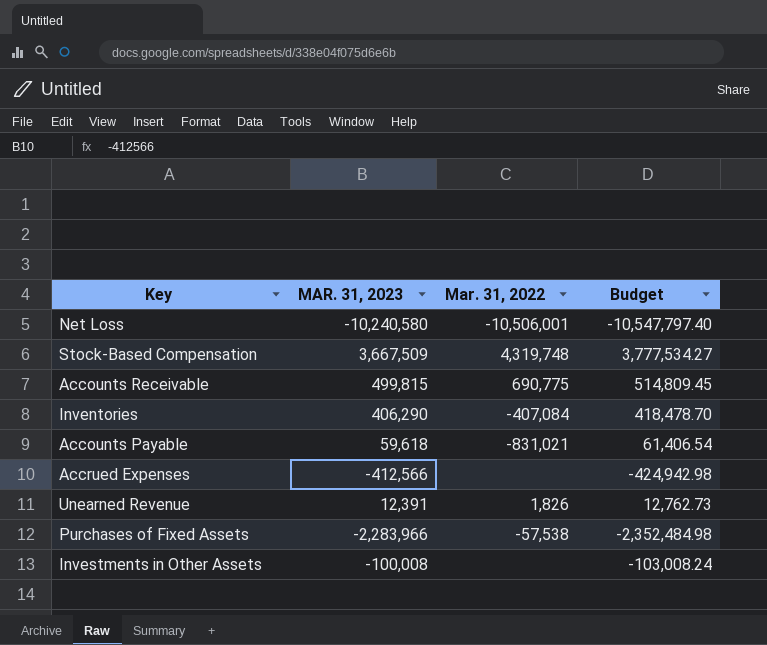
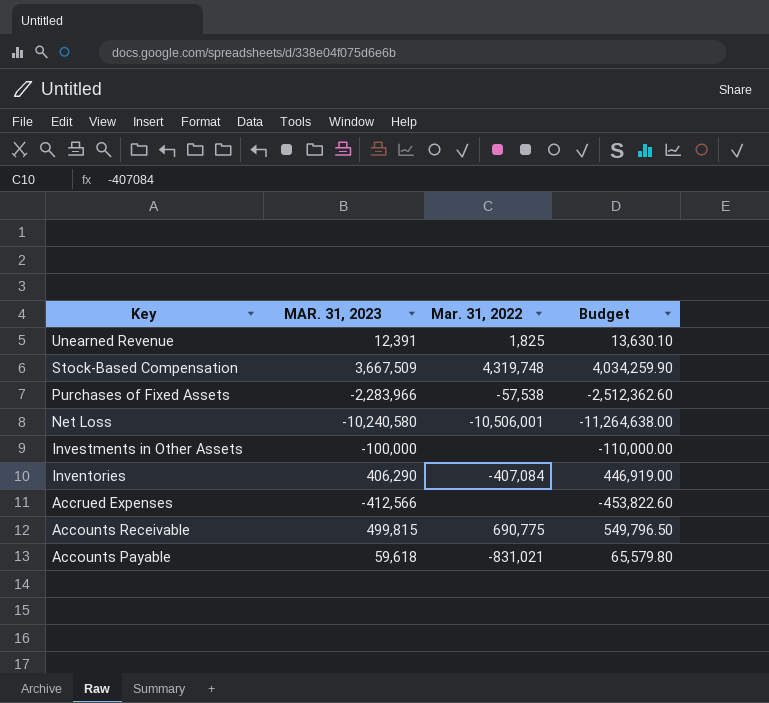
row order: none -> Key descending
column Budget | formula: [MAR. 31, 2023] * 1.03 -> [MAR. 31, 2023] * 1.1
Unearned Revenue | Mar. 31, 2022: 1,826 -> 1,825
Investments in Other Assets | MAR. 31, 2023: -100,008 -> -100,000

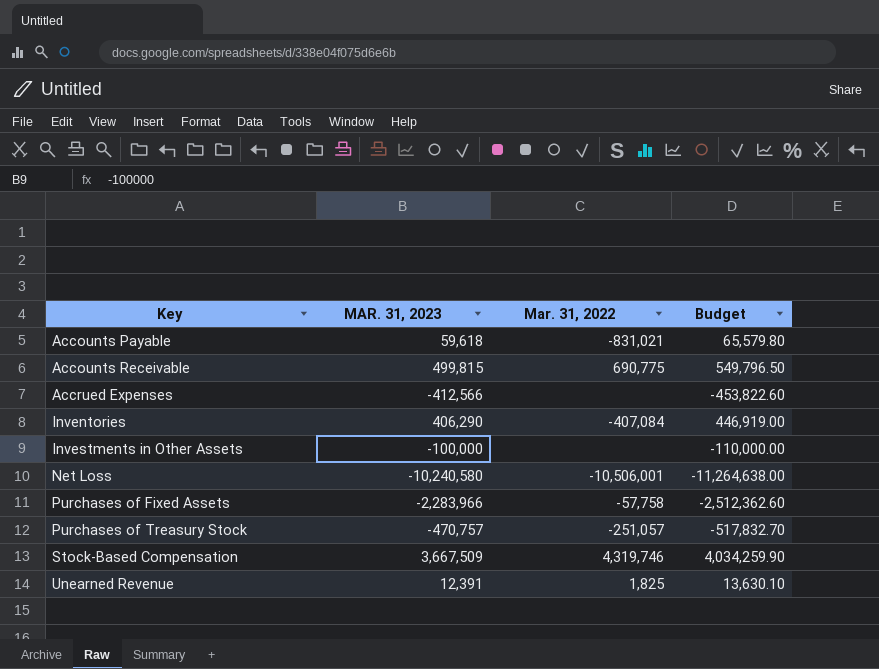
row order: Key descending -> Key ascending
Purchases of Fixed Assets | Mar. 31, 2022: -57,538 -> -57,758
row Purchases of Treasury Stock: none -> -470,757 | -251,057 | -517,832.70
Stock-Based Compensation | Mar. 31, 2022: 4,319,748 -> 4,319,746

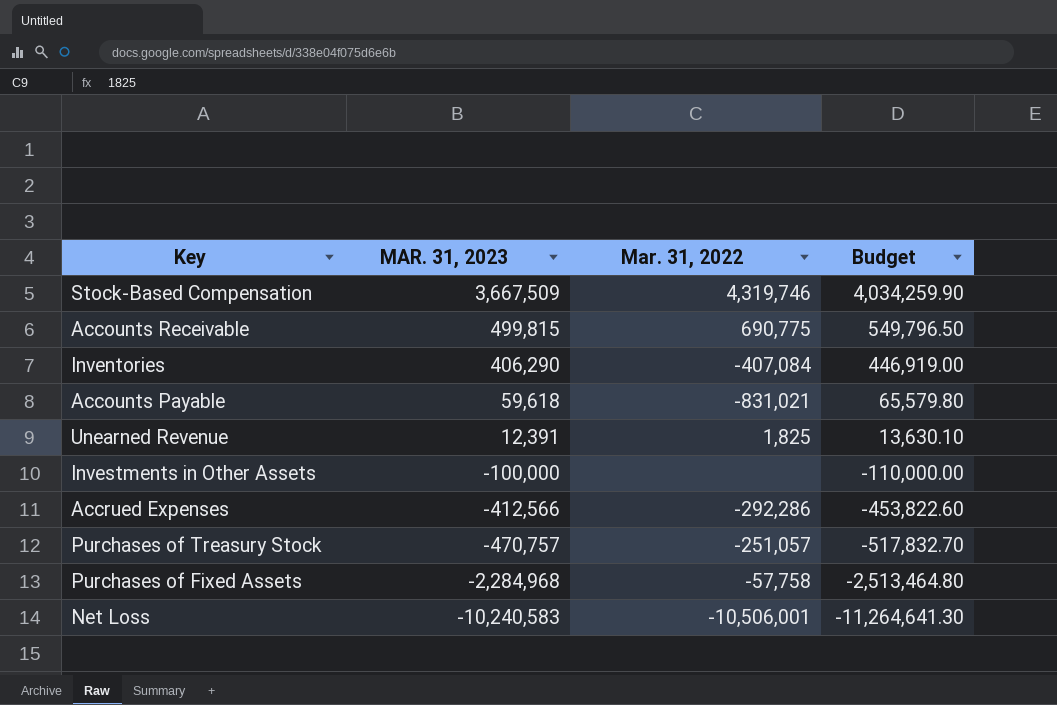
row order: Key ascending -> MAR. 31, 2023 descending
Accrued Expenses | Mar. 31, 2022: none -> -292,286
Purchases of Fixed Assets | MAR. 31, 2023: -2,283,966 -> -2,284,968
Purchases of Fixed Assets | Budget: -2,512,362.60 -> -2,513,464.80
Net Loss | MAR. 31, 2023: -10,240,580 -> -10,240,583
Net Loss | Budget: -11,264,638.00 -> -11,264,641.30

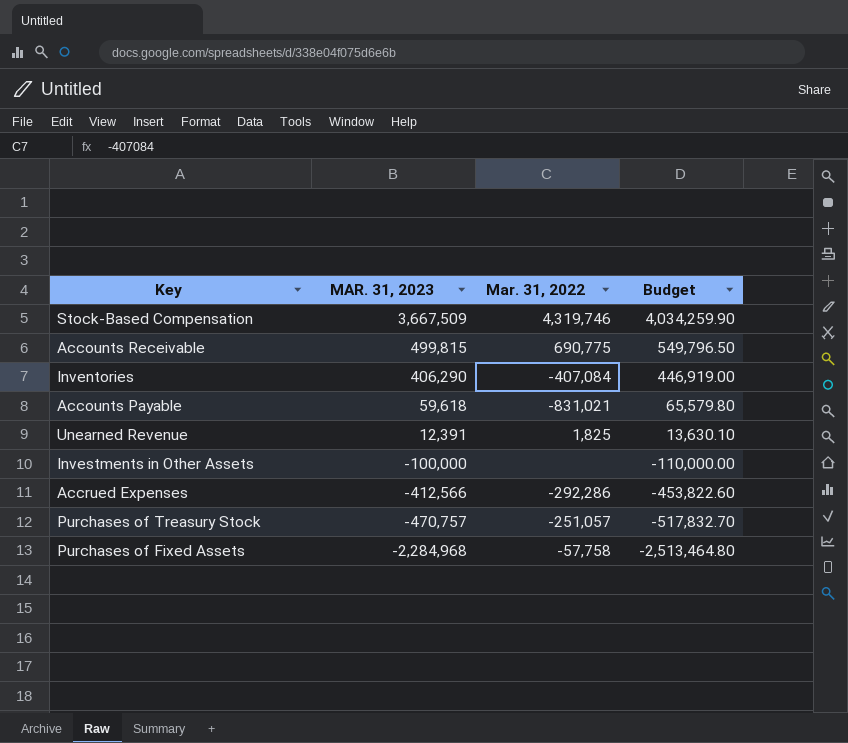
row Net Loss: -10,240,583 | -10,506,001 | -11,264,641.30 -> none

